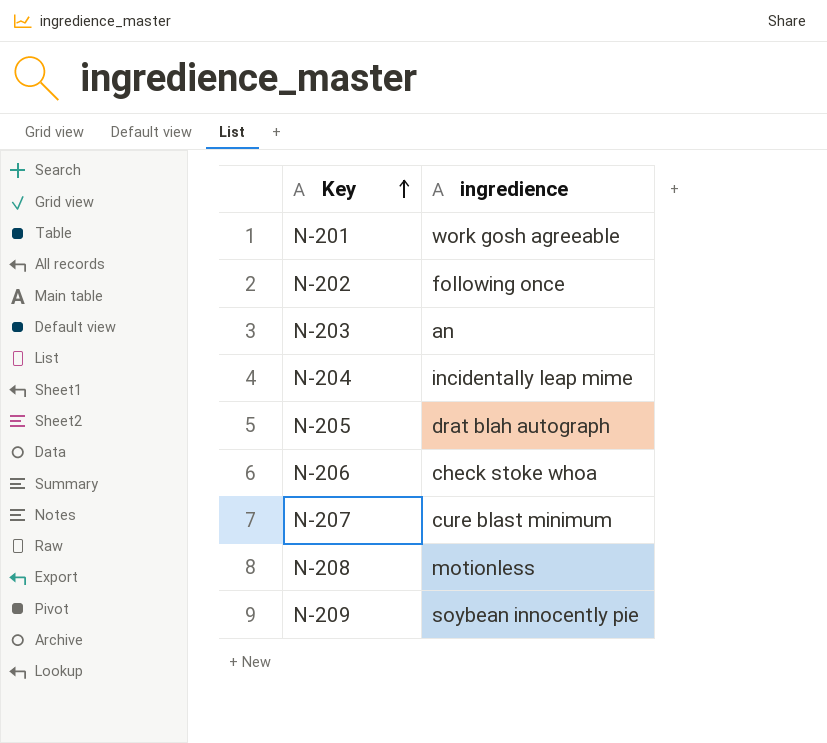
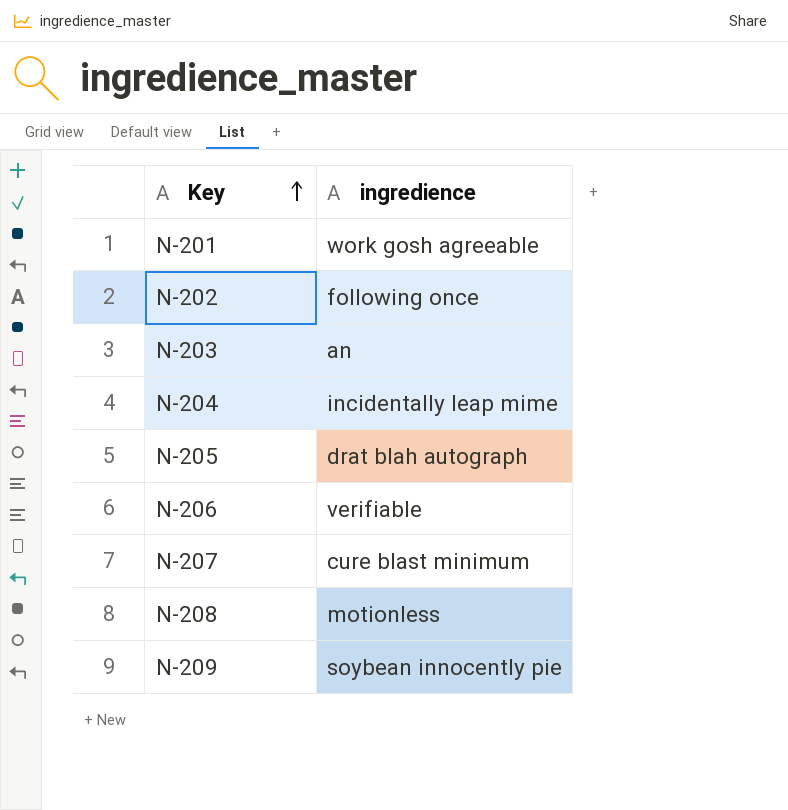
N-206 | ingredience: check stoke whoa -> verifiable

